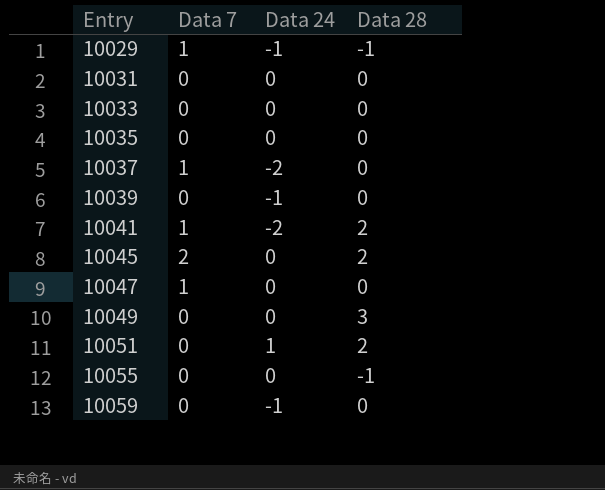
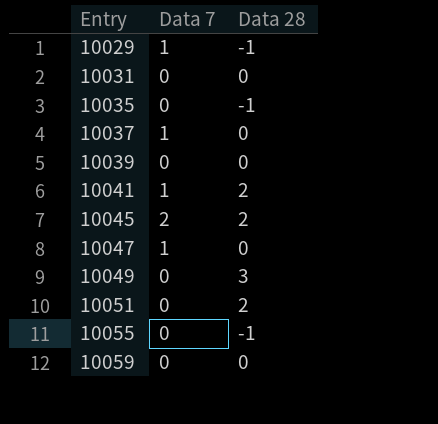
column Data 24 | position: 3 -> none
row 10033: 0 | 0 | 0 -> none
10035 | Data 28: 0 -> -1

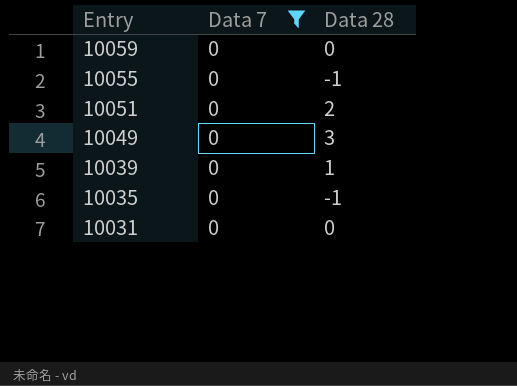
filter: none -> Data 7 = 0
row order: Entry ascending -> Entry descending
10039 | Data 28: 0 -> 1

